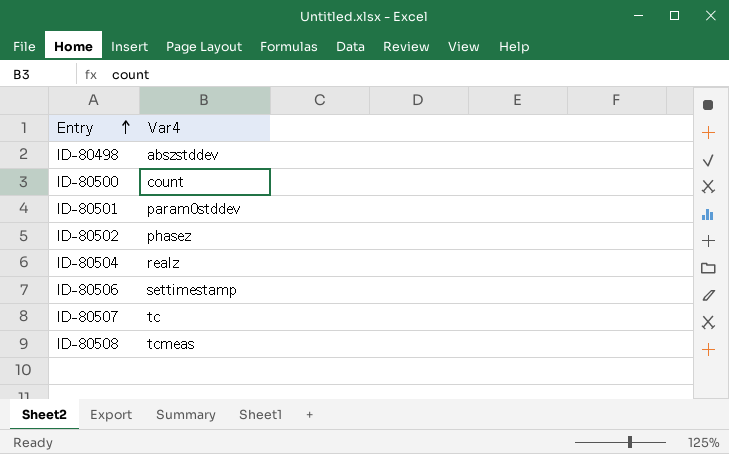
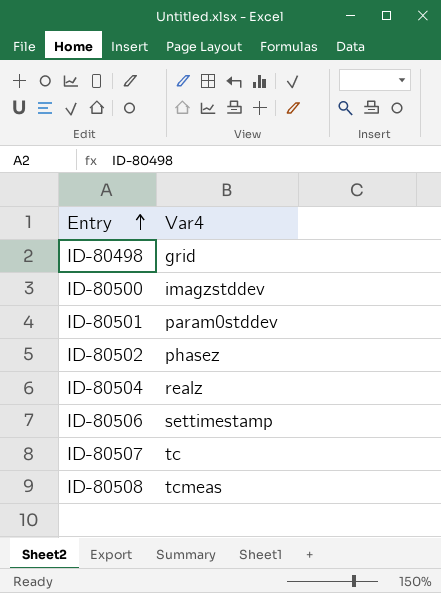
ID-80498 | Var4: abszstddev -> grid
ID-80500 | Var4: count -> imagzstddev

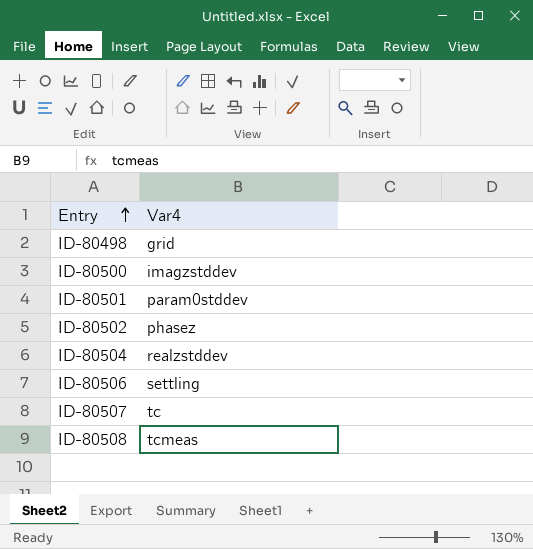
ID-80504 | Var4: realz -> realzstddev
ID-80506 | Var4: settimestamp -> settling

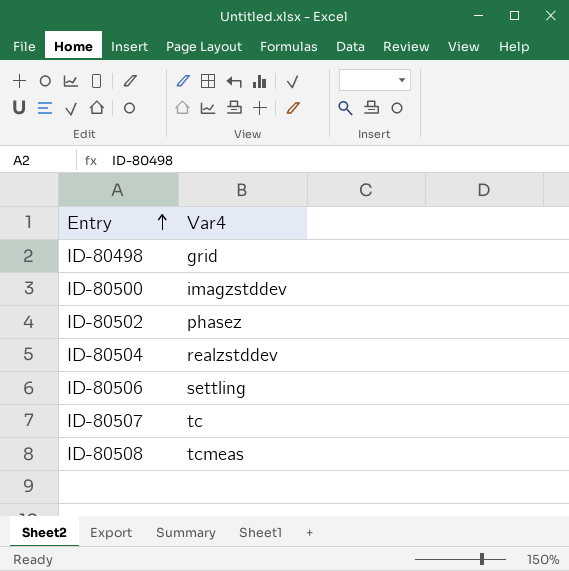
row ID-80501: param0stddev -> none

